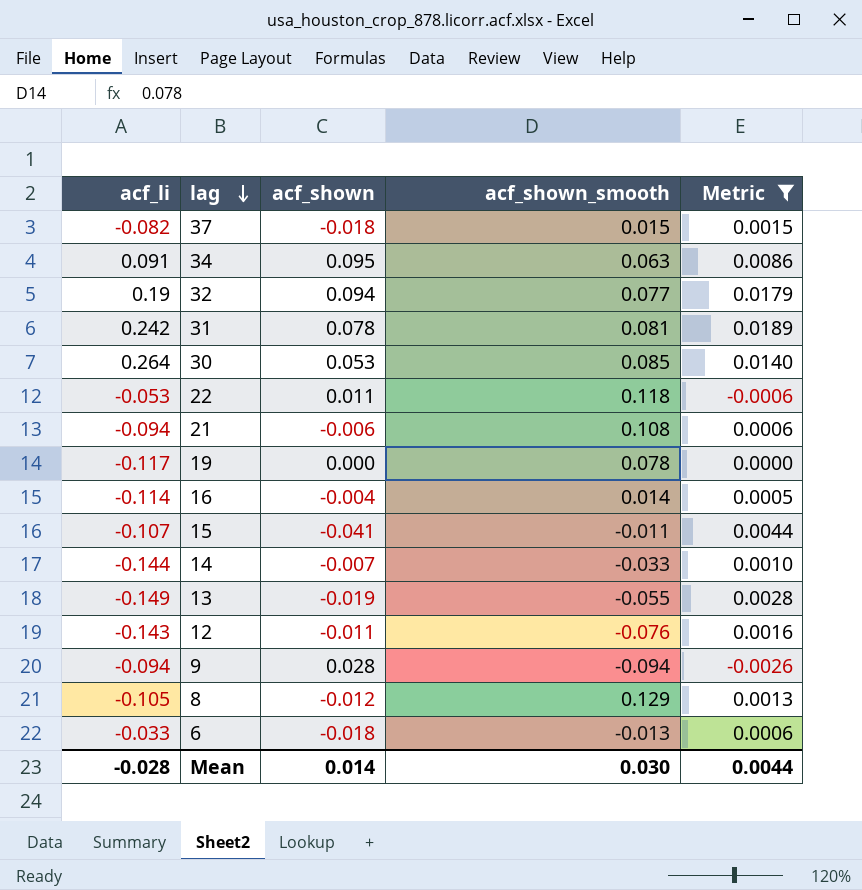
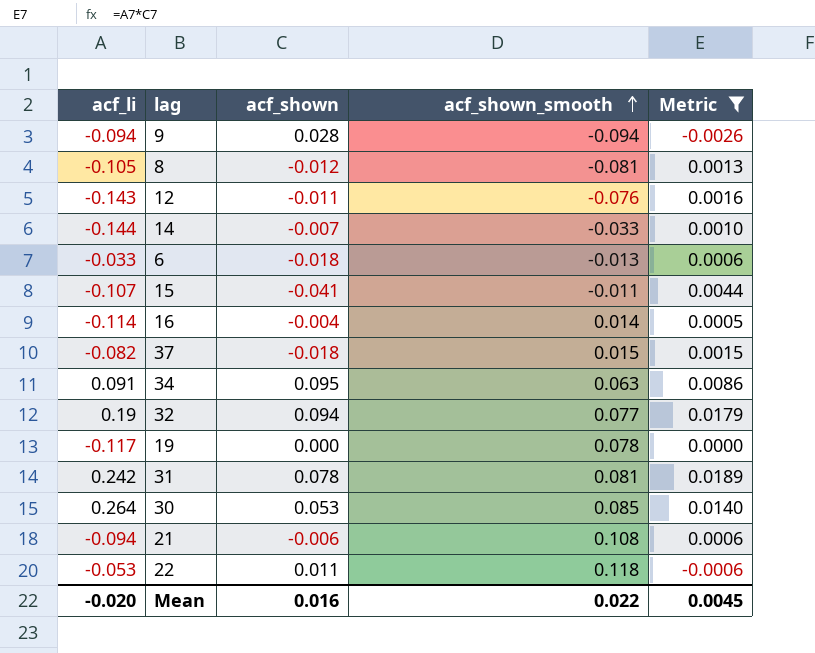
row order: lag descending -> acf_shown_smooth ascending
row 13: -0.149 | -0.019 | -0.055 | 0.0028 -> none
8 | acf_shown_smooth: 0.129 -> -0.081
Mean | acf_li: -0.028 -> -0.020
Mean | acf_shown: 0.014 -> 0.016
Mean | acf_shown_smooth: 0.030 -> 0.022
Mean | Metric: 0.0044 -> 0.0045

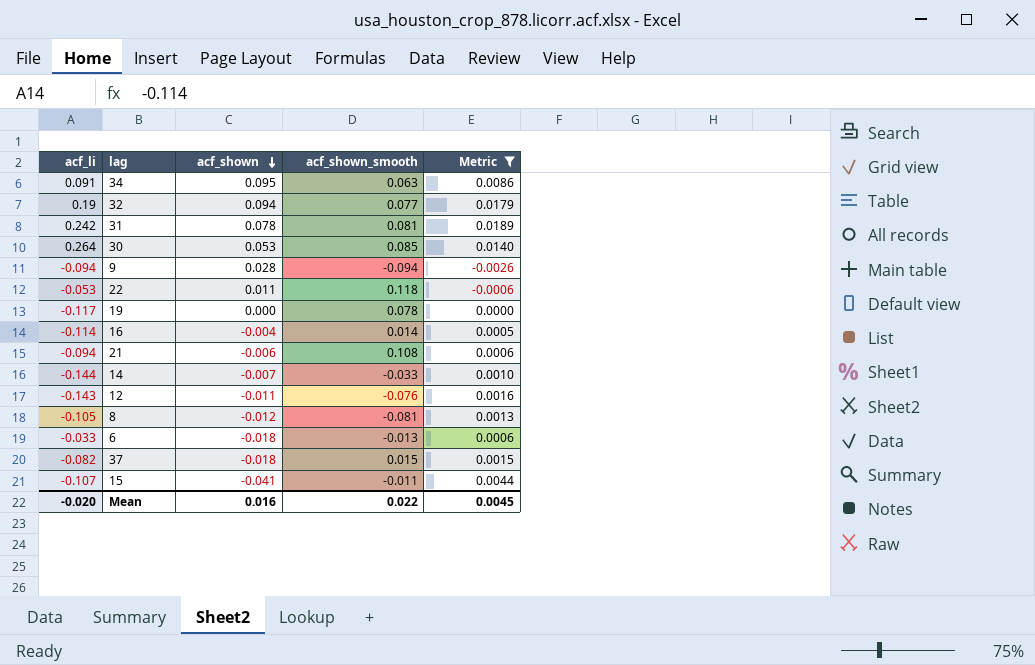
row order: acf_shown_smooth ascending -> acf_shown descending

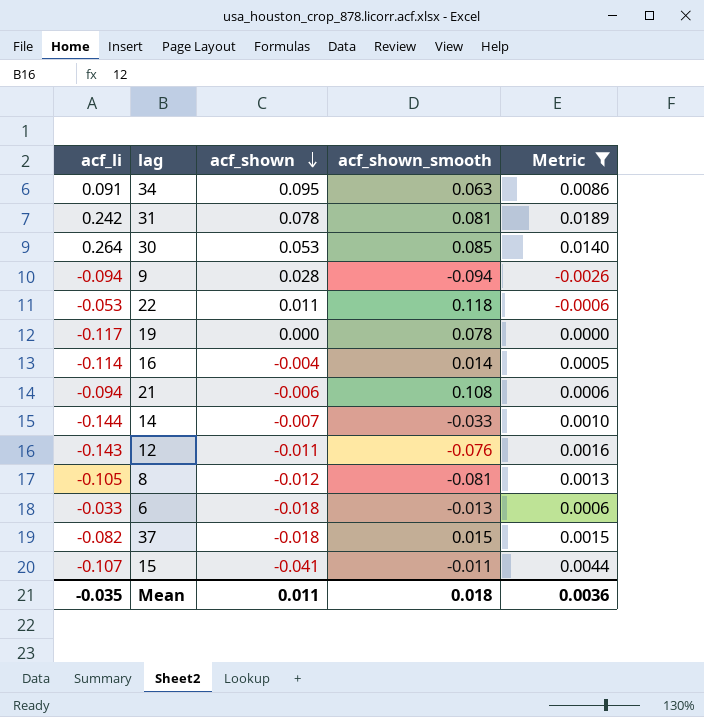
row 32: 0.19 | 0.094 | 0.077 | 0.0179 -> none
Mean | acf_li: -0.020 -> -0.035
Mean | acf_shown: 0.016 -> 0.011
Mean | acf_shown_smooth: 0.022 -> 0.018
Mean | Metric: 0.0045 -> 0.0036

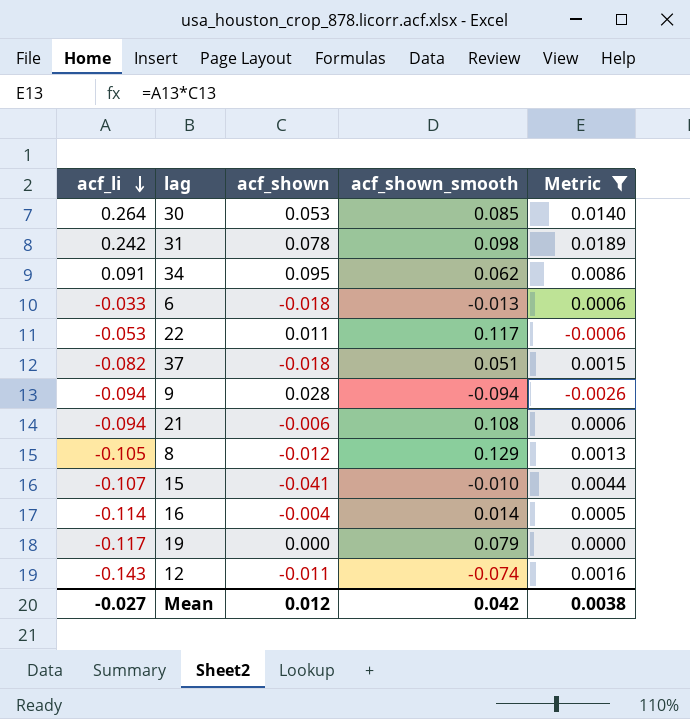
row order: acf_shown descending -> acf_li descending
row 14: -0.144 | -0.007 | -0.033 | 0.0010 -> none
31 | acf_shown_smooth: 0.081 -> 0.098
34 | acf_shown_smooth: 0.063 -> 0.062
22 | acf_shown_smooth: 0.118 -> 0.117
37 | acf_shown_smooth: 0.015 -> 0.051
8 | acf_shown_smooth: -0.081 -> 0.129
15 | acf_shown_smooth: -0.011 -> -0.010
19 | acf_shown_smooth: 0.078 -> 0.079
12 | acf_shown_smooth: -0.076 -> -0.074
Mean | acf_li: -0.035 -> -0.027
Mean | acf_shown: 0.011 -> 0.012
Mean | acf_shown_smooth: 0.018 -> 0.042
Mean | Metric: 0.0036 -> 0.0038

